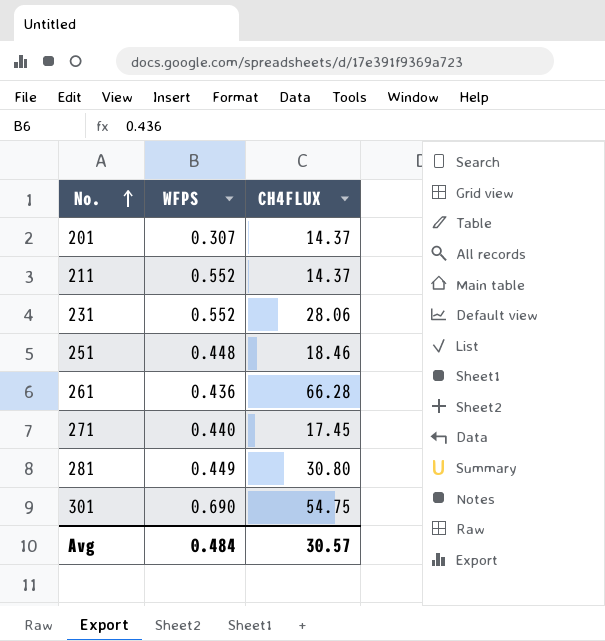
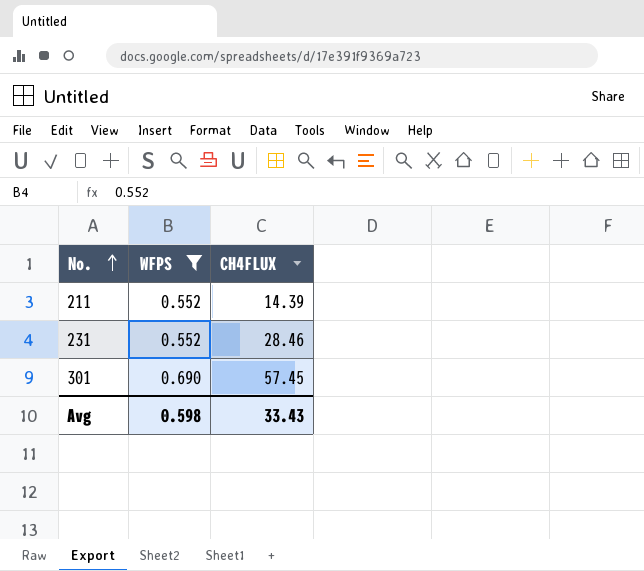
filter: none -> WFPS >= 0.552
211 | CH4FLUX: 14.37 -> 14.39
231 | CH4FLUX: 28.06 -> 28.46
301 | CH4FLUX: 54.75 -> 57.45
Avg | WFPS: 0.484 -> 0.598
Avg | CH4FLUX: 30.57 -> 33.43

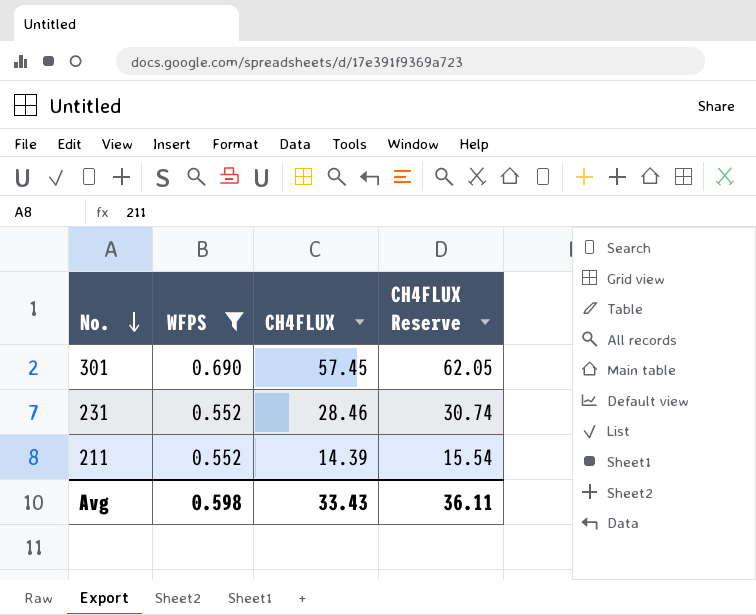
row order: No. ascending -> No. descending
column CH4FLUX Reserve | formula: none -> [CH4FLUX] * 1.08

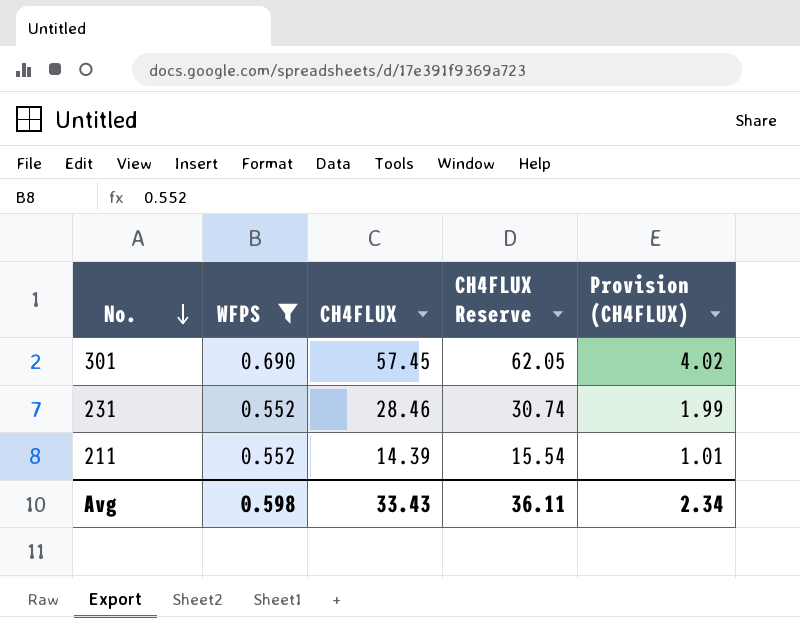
column Provision (CH4FLUX) | formula: none -> [CH4FLUX] * 0.07

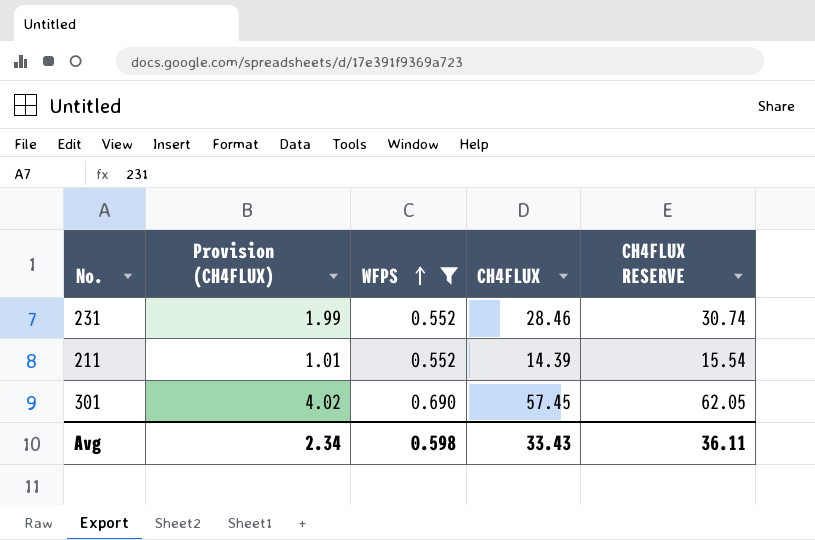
row order: No. descending -> WFPS ascending
column Provision (CH4FLUX) | position: 5 -> 2
column name: CH4FLUX Reserve -> CH4FLUX RESERVE

